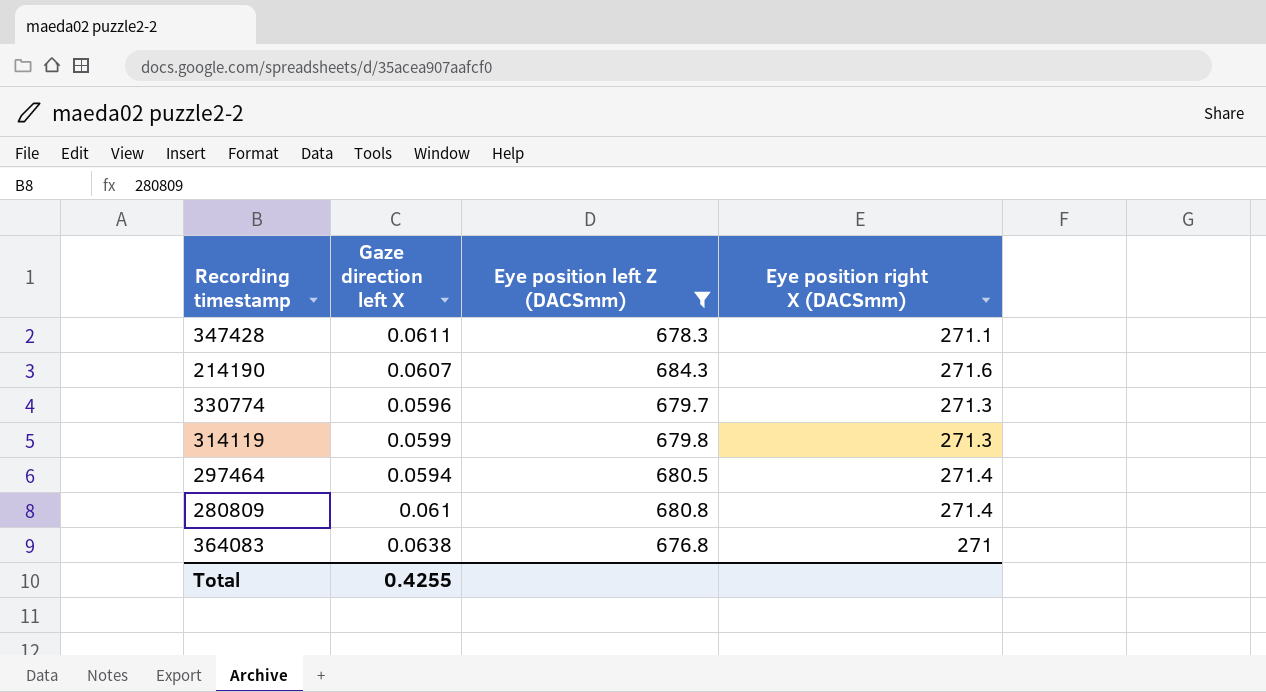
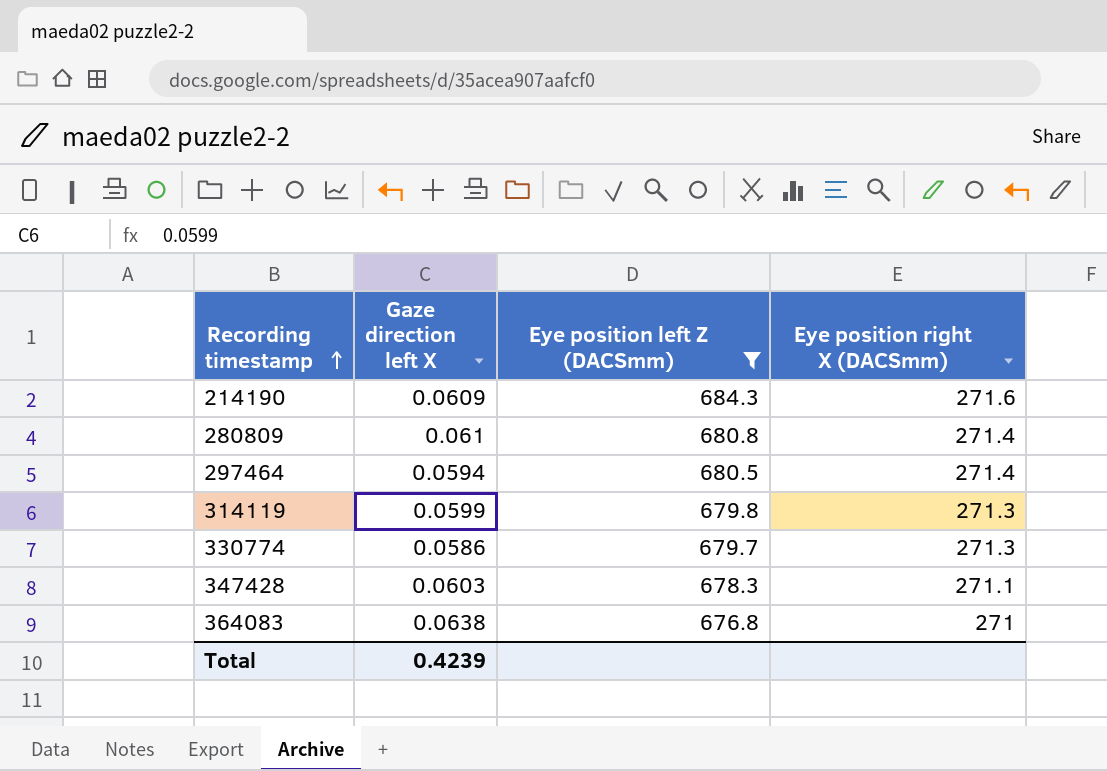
row order: none -> Recording timestamp ascending
214190 | Gaze direction left X: 0.0607 -> 0.0609
330774 | Gaze direction left X: 0.0596 -> 0.0586
347428 | Gaze direction left X: 0.0611 -> 0.0603
Total | Gaze direction left X: 0.4255 -> 0.4239

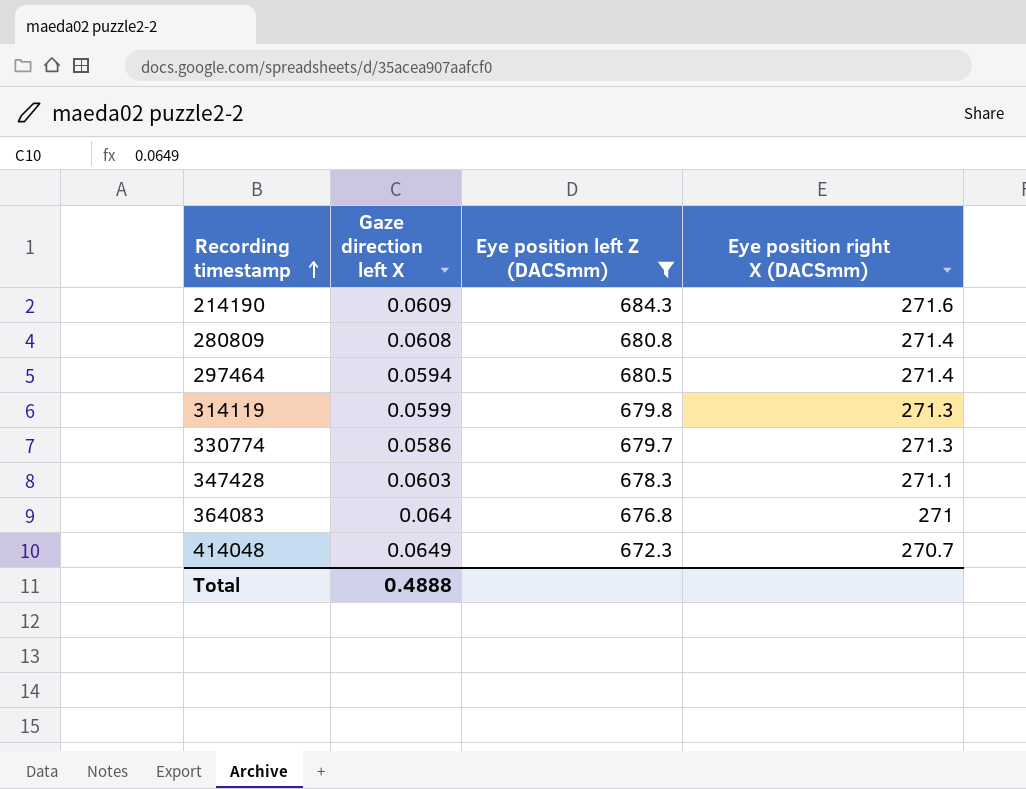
280809 | Gaze direction left X: 0.061 -> 0.0608
364083 | Gaze direction left X: 0.0638 -> 0.064
row 414048: none -> 0.0649 | 672.3 | 270.7
Total | Gaze direction left X: 0.4239 -> 0.4888

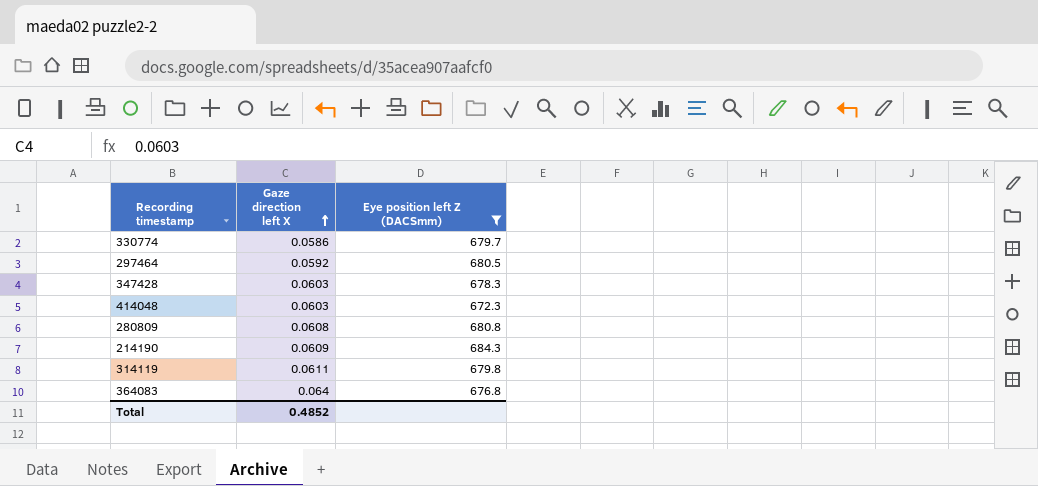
row order: Recording timestamp ascending -> Gaze direction left X ascending
column Eye position right X (DACSmm) | position: 4 -> none
297464 | Gaze direction left X: 0.0594 -> 0.0592
414048 | Gaze direction left X: 0.0649 -> 0.0603
314119 | Gaze direction left X: 0.0599 -> 0.0611
Total | Gaze direction left X: 0.4888 -> 0.4852

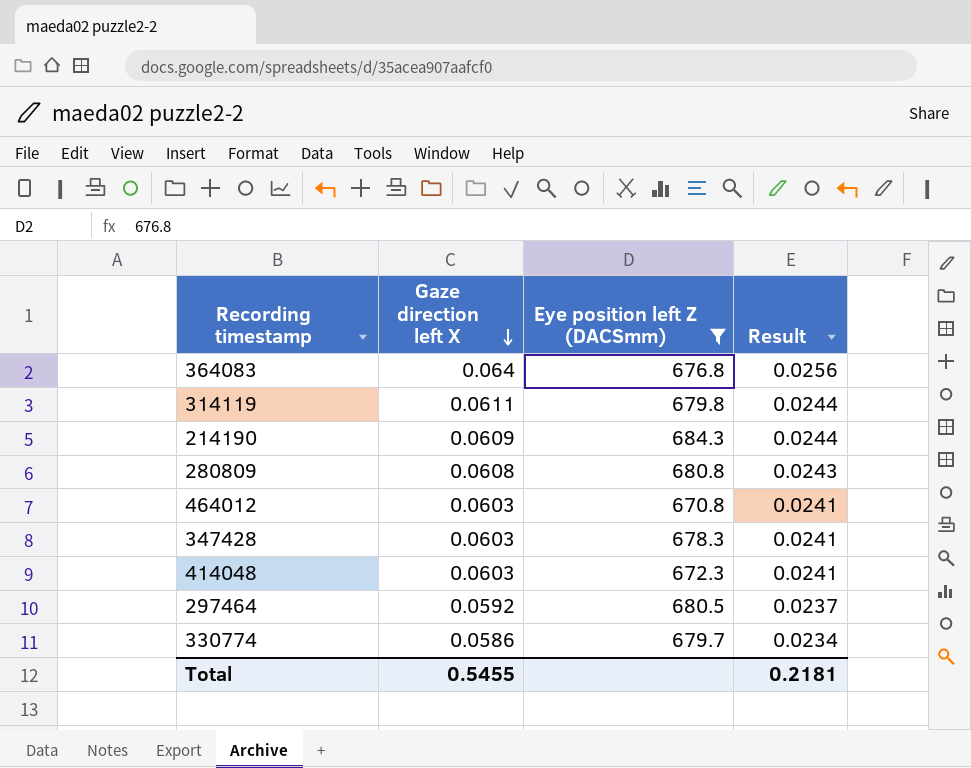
row order: Gaze direction left X ascending -> Gaze direction left X descending
column Result | formula: none -> [Gaze direction left X] * 0.4
row 464012: none -> 0.0603 | 670.8 | 0.0241
Total | Gaze direction left X: 0.4852 -> 0.5455

